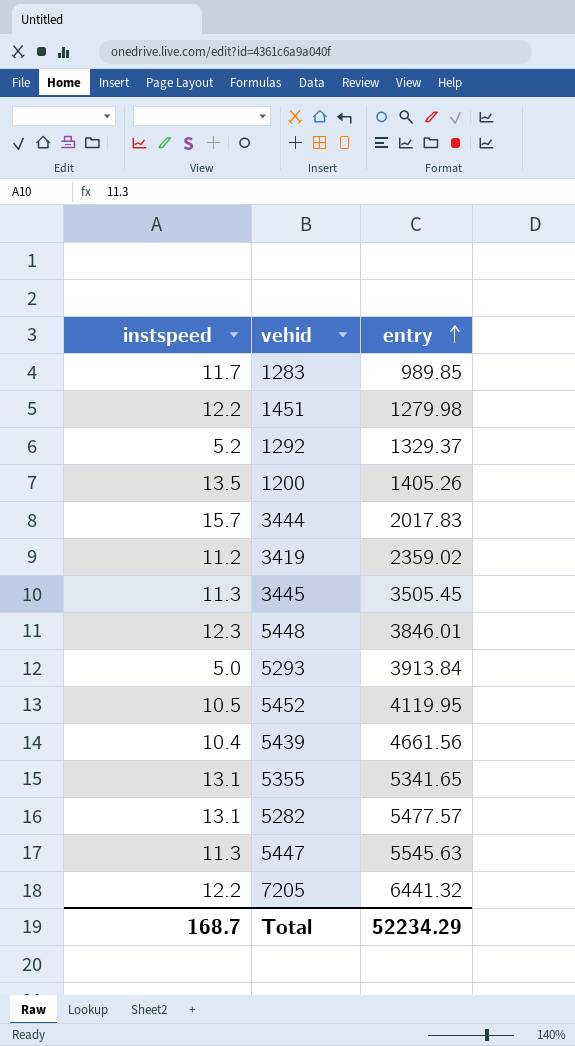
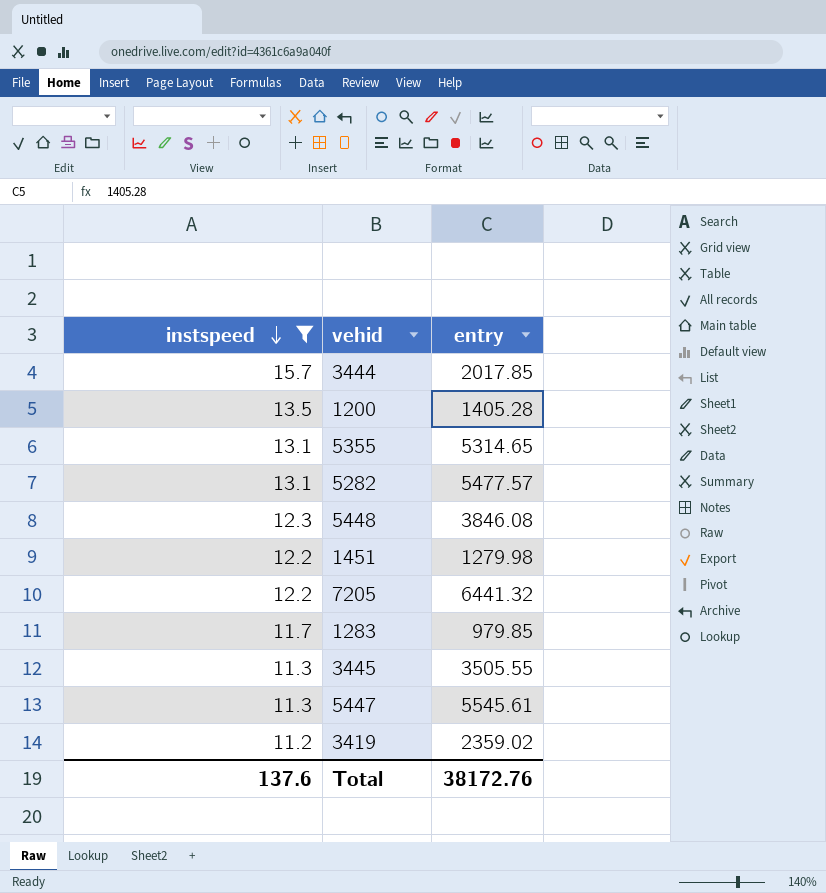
filter: none -> instspeed >= 11.2
row order: entry ascending -> instspeed descending
3444 | entry: 2017.83 -> 2017.85
1200 | entry: 1405.26 -> 1405.28
5355 | entry: 5341.65 -> 5314.65
5448 | entry: 3846.01 -> 3846.08
1283 | entry: 989.85 -> 979.85
3445 | entry: 3505.45 -> 3505.55
5447 | entry: 5545.63 -> 5545.61
Total | instspeed: 168.7 -> 137.6
Total | entry: 52234.29 -> 38172.76

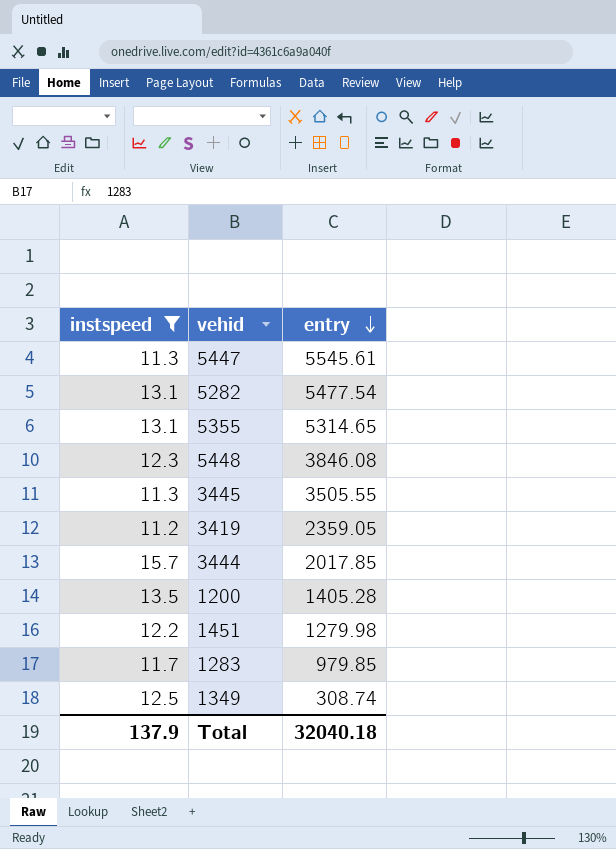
row order: instspeed descending -> entry descending
row 7205: 12.2 | 6441.32 -> none
5282 | entry: 5477.57 -> 5477.54
3419 | entry: 2359.02 -> 2359.05
row 1349: none -> 12.5 | 308.74
Total | instspeed: 137.6 -> 137.9
Total | entry: 38172.76 -> 32040.18

